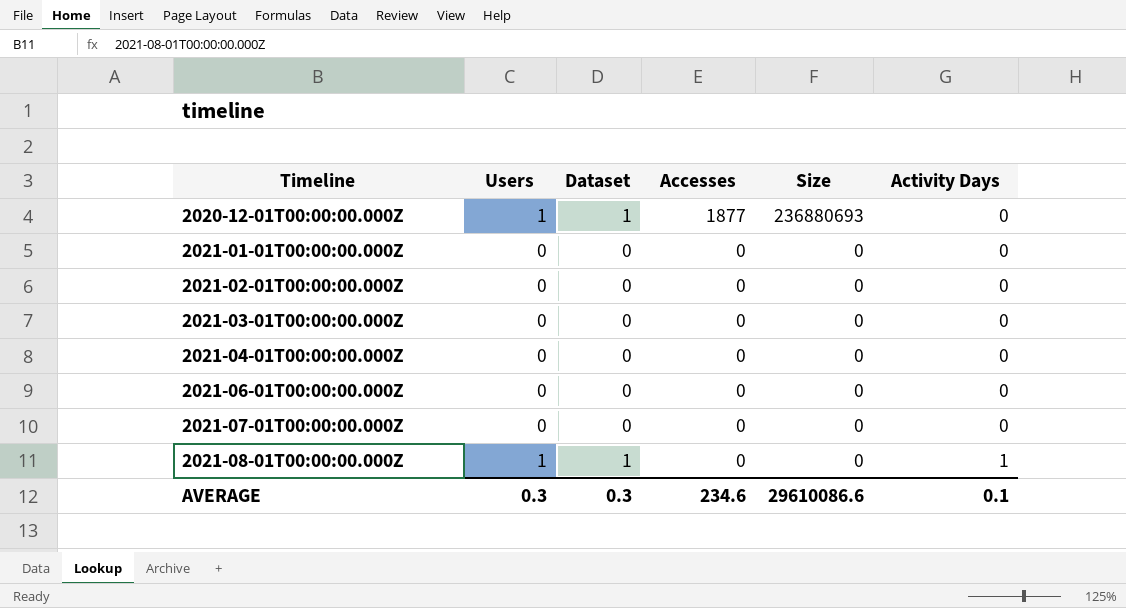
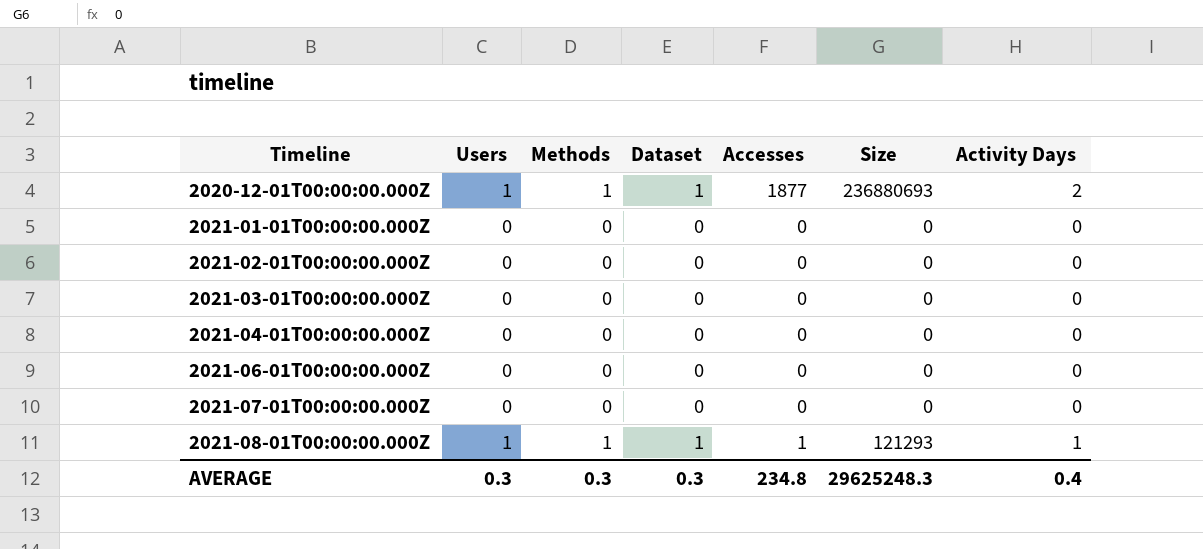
column Methods | position: none -> 3
2020-12-01T00:00:00.000Z | Activity Days: 0 -> 2
2021-08-01T00:00:00.000Z | Accesses: 0 -> 1
2021-08-01T00:00:00.000Z | Size: 0 -> 121293
AVERAGE | Accesses: 234.6 -> 234.8
AVERAGE | Size: 29610086.6 -> 29625248.3
AVERAGE | Activity Days: 0.1 -> 0.4

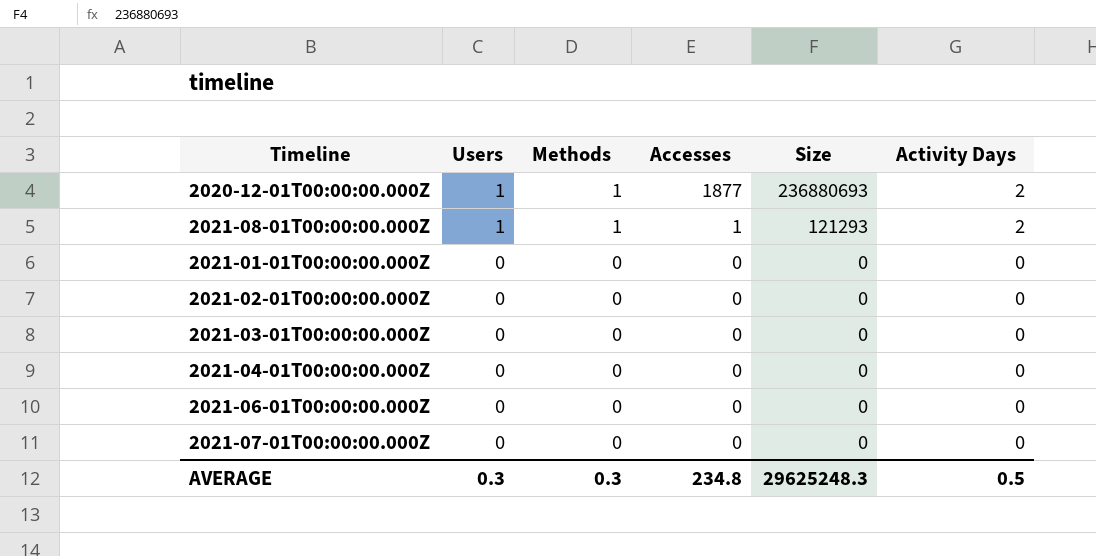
row order: Timeline ascending -> Users descending
column Dataset | position: 4 -> none
2021-08-01T00:00:00.000Z | Activity Days: 1 -> 2
AVERAGE | Activity Days: 0.4 -> 0.5

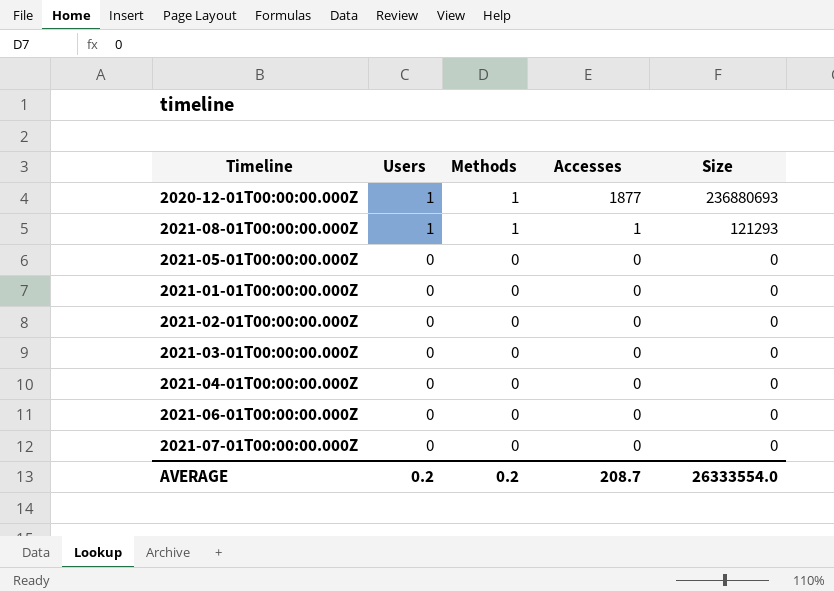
column Activity Days | position: 6 -> none
row 2021-05-01T00:00:00.000Z: none -> 0 | 0 | 0 | 0
AVERAGE | Users: 0.3 -> 0.2
AVERAGE | Methods: 0.3 -> 0.2
AVERAGE | Accesses: 234.8 -> 208.7
AVERAGE | Size: 29625248.3 -> 26333554.0

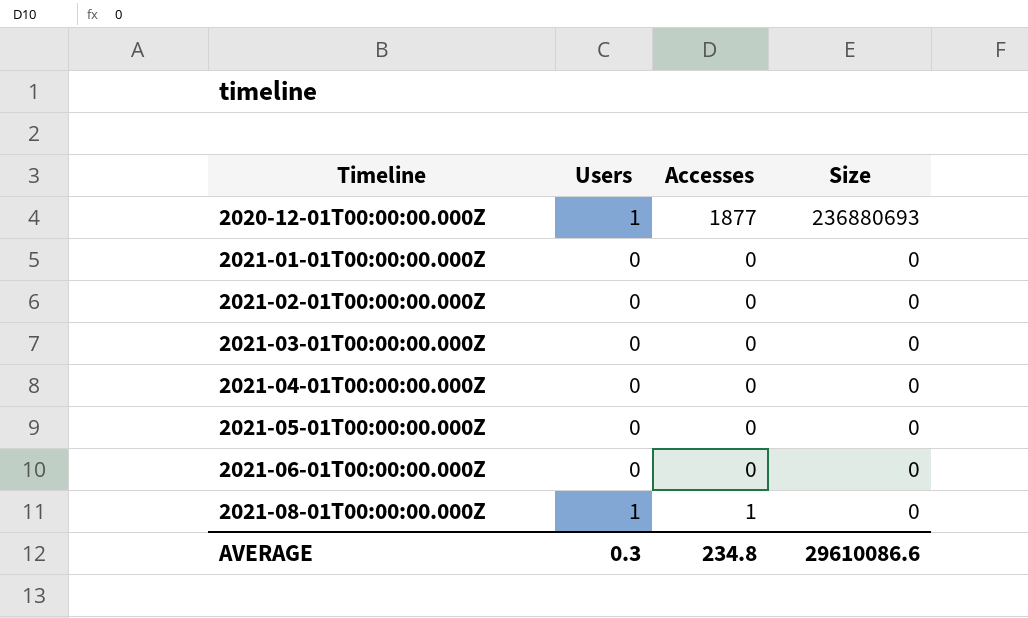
row order: Users descending -> Timeline ascending
column Methods | position: 3 -> none
row 2021-07-01T00:00:00.000Z: 0 | 0 | 0 | 0 -> none
2021-08-01T00:00:00.000Z | Size: 121293 -> 0
AVERAGE | Users: 0.2 -> 0.3
AVERAGE | Accesses: 208.7 -> 234.8
AVERAGE | Size: 26333554.0 -> 29610086.6

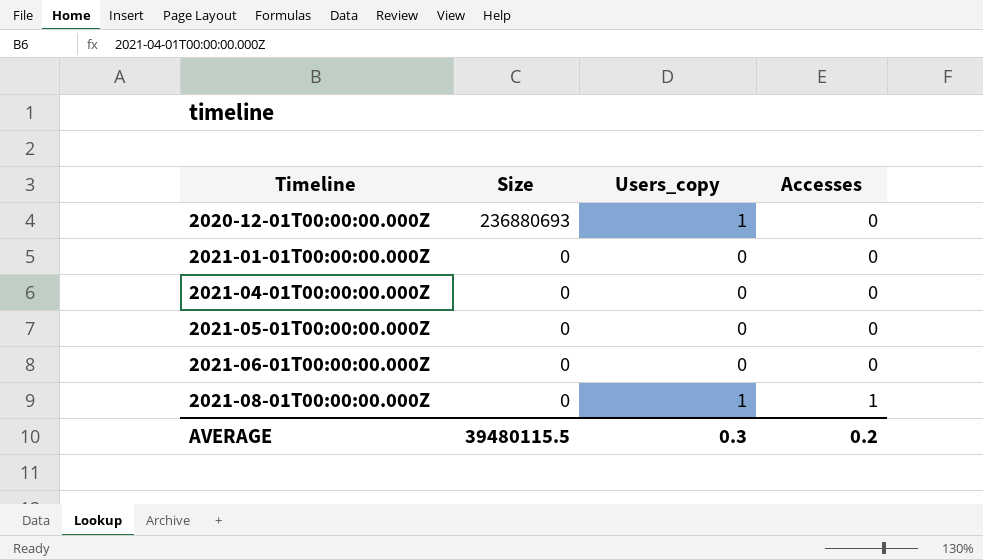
column Size | position: 4 -> 2
column name: Users -> Users_copy
row 2021-02-01T00:00:00.000Z: 0 | 0 | 0 -> none
row 2021-03-01T00:00:00.000Z: 0 | 0 | 0 -> none
2020-12-01T00:00:00.000Z | Accesses: 1877 -> 0
AVERAGE | Size: 29610086.6 -> 39480115.5
AVERAGE | Accesses: 234.8 -> 0.2

